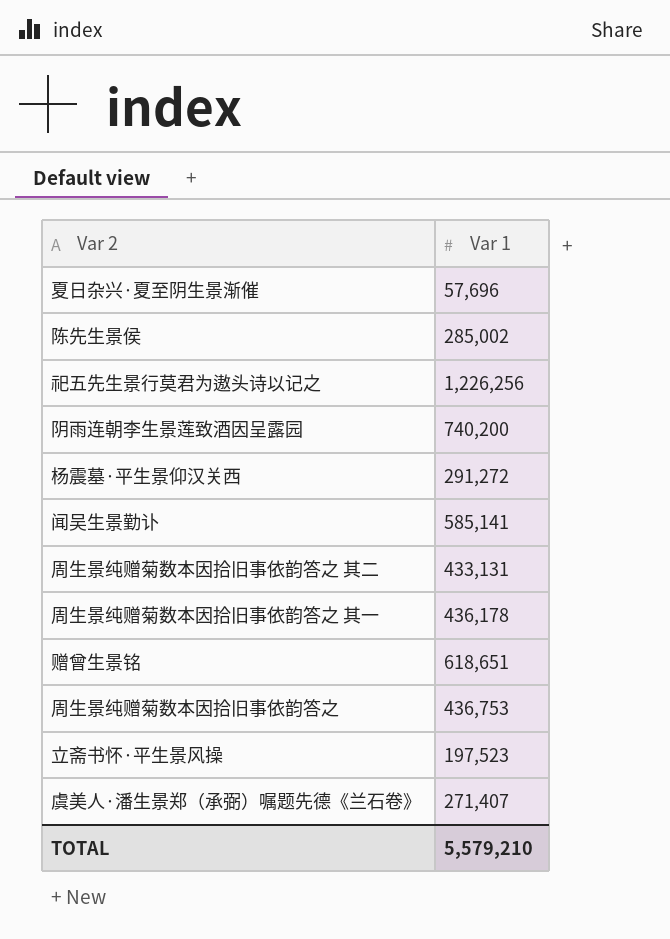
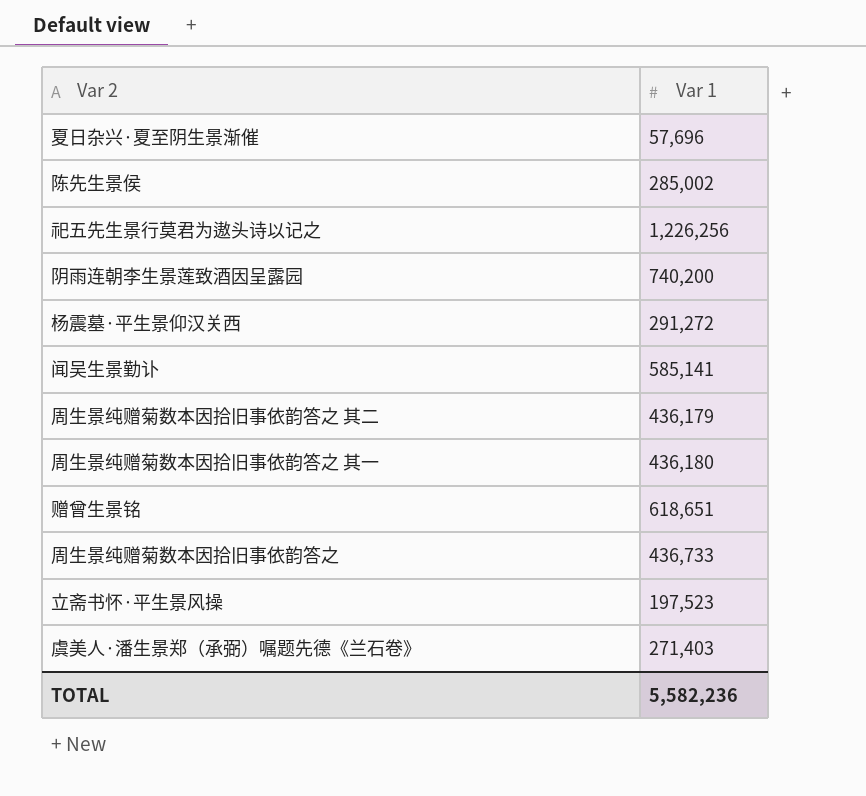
周生景纯赠菊数本因拾旧事依韵答之 其二 | Var 1: 433,131 -> 436,179
周生景纯赠菊数本因拾旧事依韵答之 其一 | Var 1: 436,178 -> 436,180
周生景纯赠菊数本因拾旧事依韵答之 | Var 1: 436,753 -> 436,733
虞美人·潘生景郑（承弼）嘱题先德《兰石卷》 | Var 1: 271,407 -> 271,403
TOTAL | Var 1: 5,579,210 -> 5,582,236

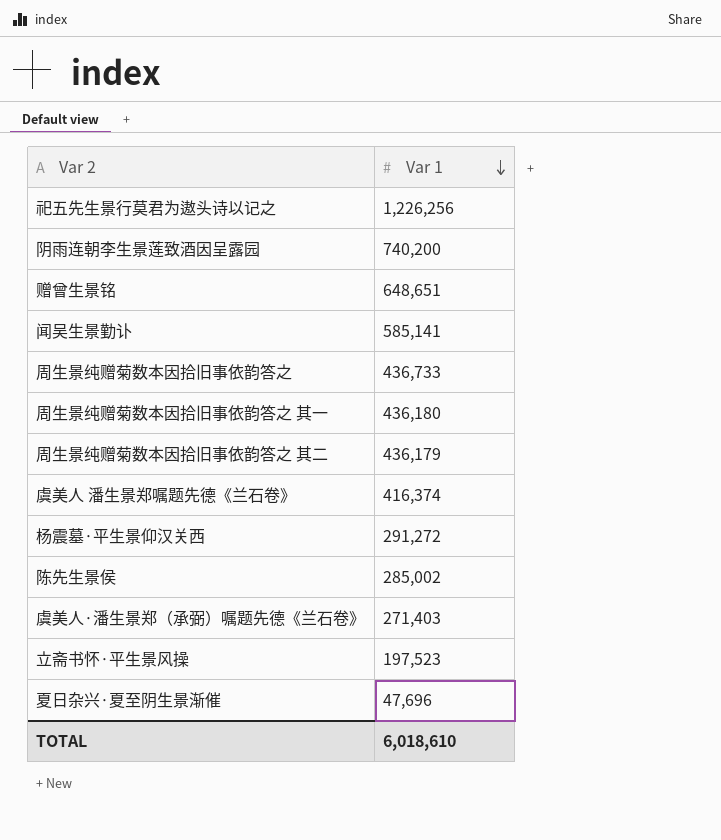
row order: none -> Var 1 descending
赠曾生景铭 | Var 1: 618,651 -> 648,651
row 虞美人 潘生景郑嘱题先德《兰石卷》: none -> 416,374
夏日杂兴·夏至阴生景渐催 | Var 1: 57,696 -> 47,696
TOTAL | Var 1: 5,582,236 -> 6,018,610

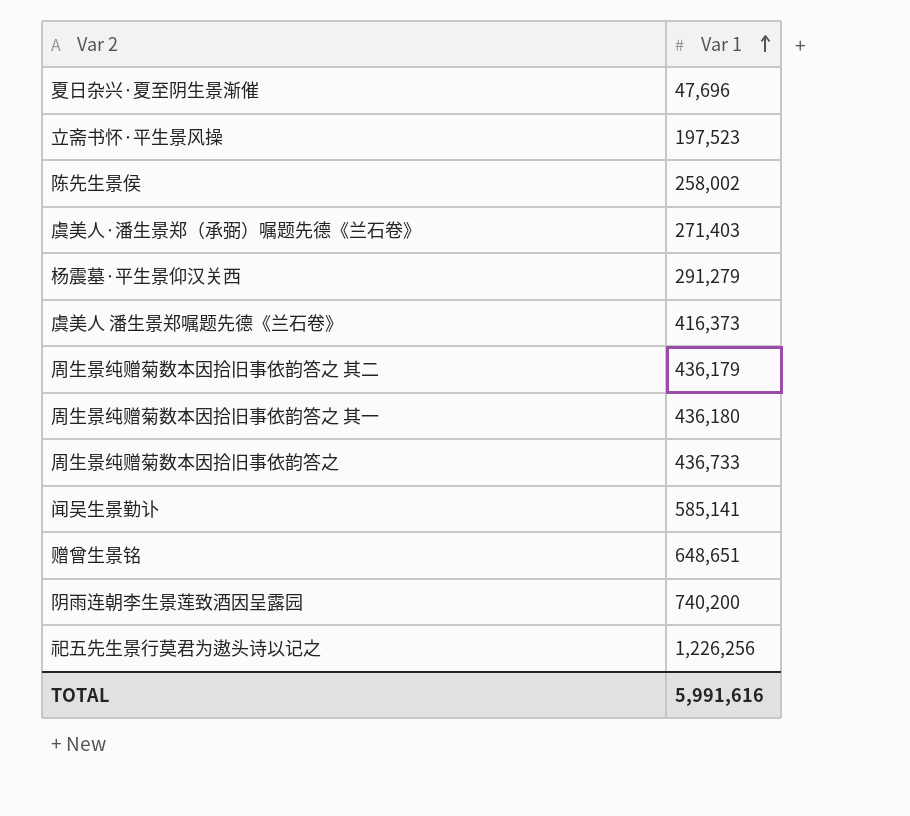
row order: Var 1 descending -> Var 1 ascending
陈先生景侯 | Var 1: 285,002 -> 258,002
杨震墓·平生景仰汉关西 | Var 1: 291,272 -> 291,279
虞美人 潘生景郑嘱题先德《兰石卷》 | Var 1: 416,374 -> 416,373
TOTAL | Var 1: 6,018,610 -> 5,991,616

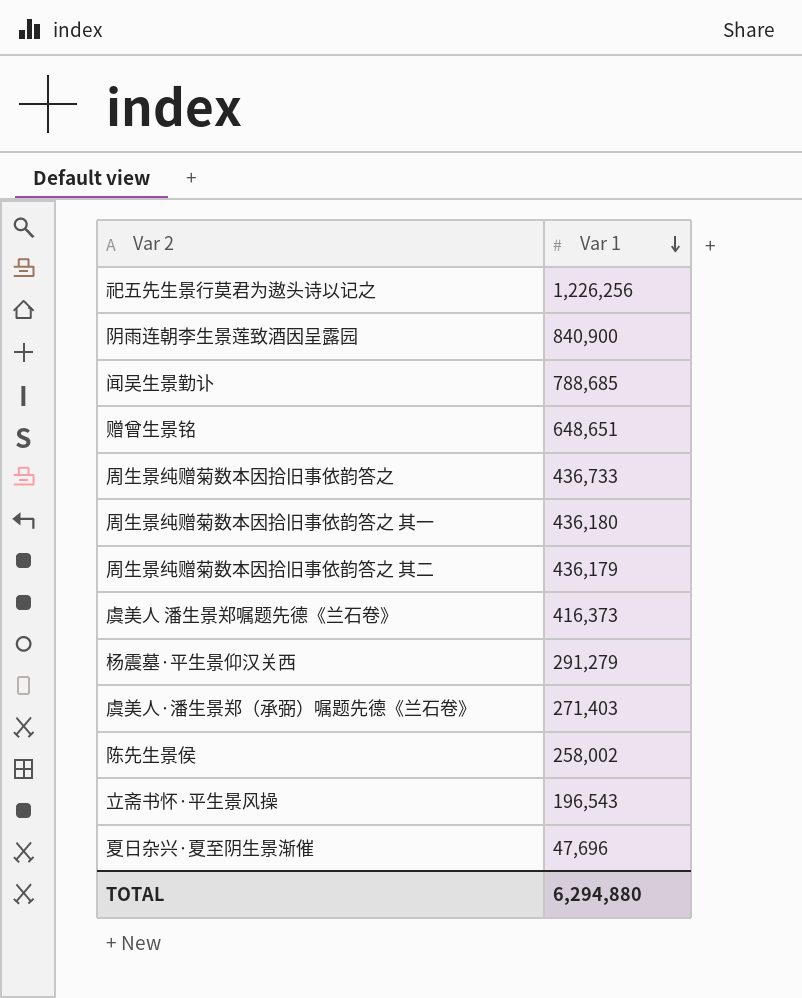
row order: Var 1 ascending -> Var 1 descending
阴雨连朝李生景莲致酒因呈露园 | Var 1: 740,200 -> 840,900
闻吴生景勤讣 | Var 1: 585,141 -> 788,685
立斋书怀·平生景风操 | Var 1: 197,523 -> 196,543
TOTAL | Var 1: 5,991,616 -> 6,294,880

